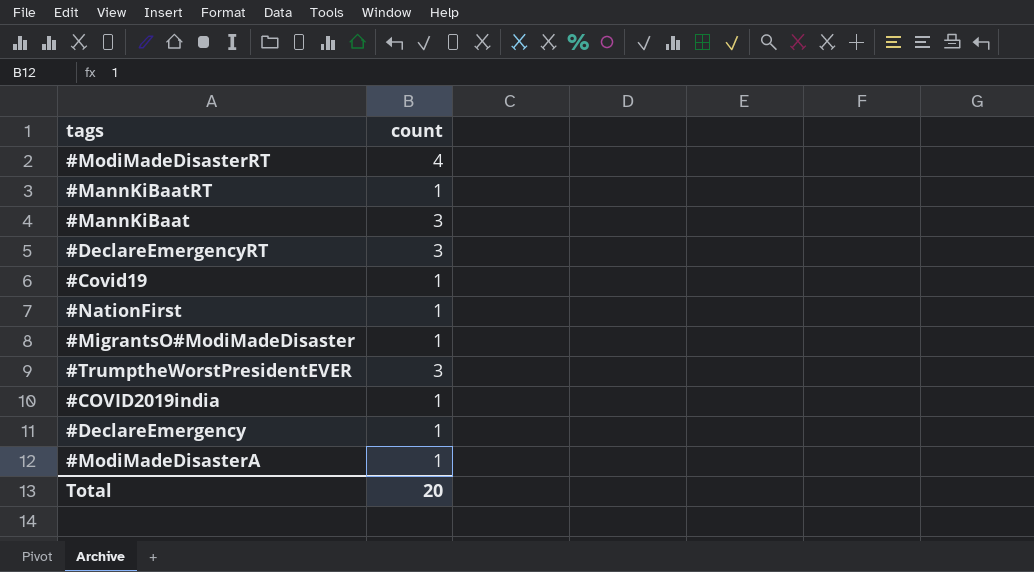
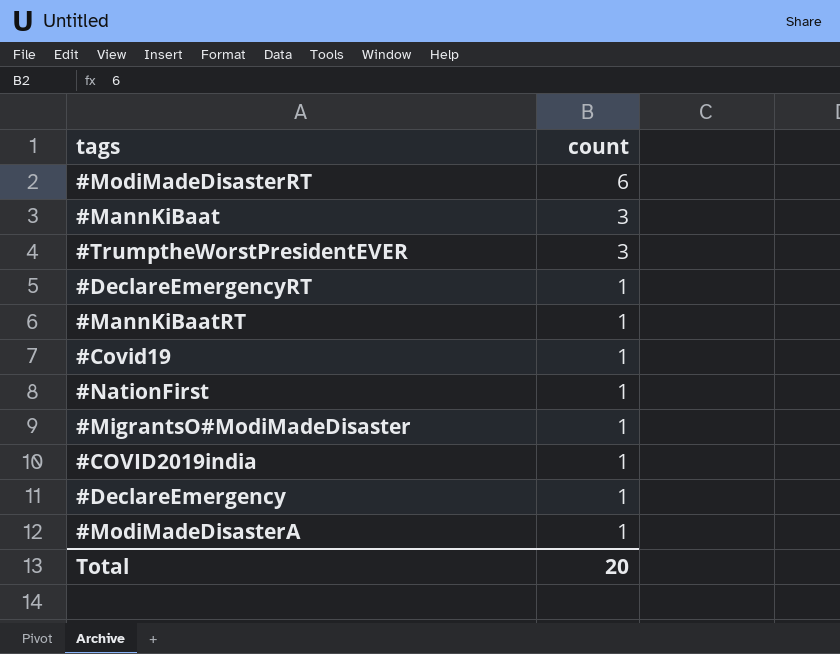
row order: none -> count descending
#ModiMadeDisasterRT | count: 4 -> 6
#DeclareEmergencyRT | count: 3 -> 1

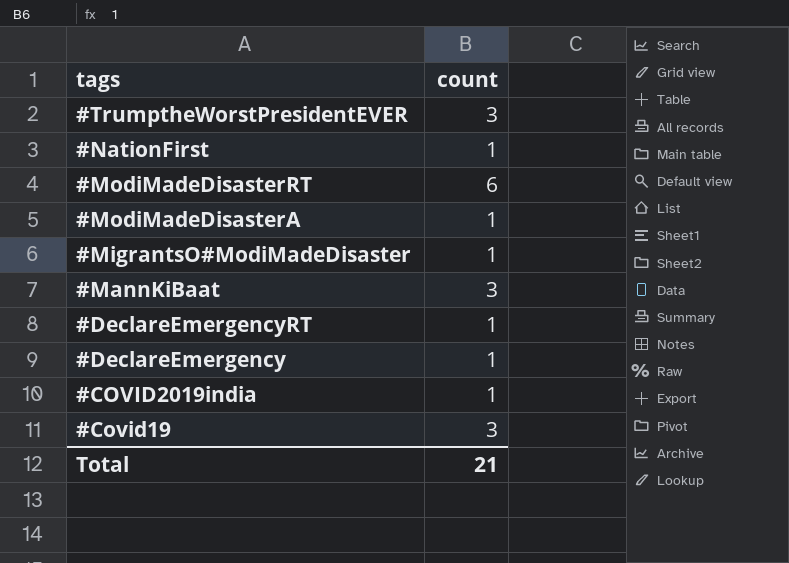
row order: count descending -> tags descending
row #MannKiBaatRT: 1 -> none
#Covid19 | count: 1 -> 3
Total | count: 20 -> 21

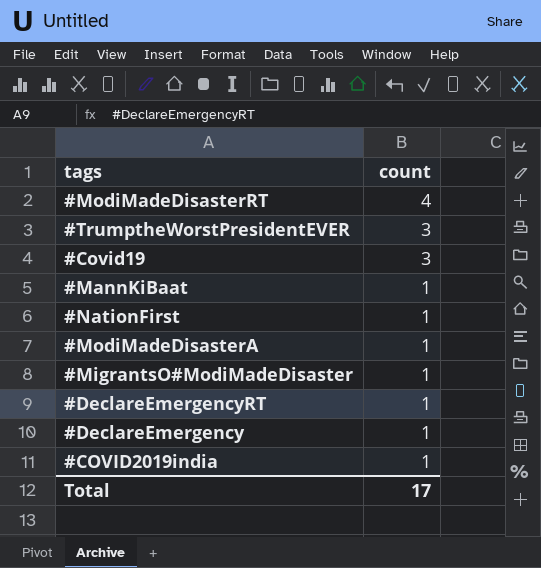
row order: tags descending -> count descending
#ModiMadeDisasterRT | count: 6 -> 4
#MannKiBaat | count: 3 -> 1
Total | count: 21 -> 17

